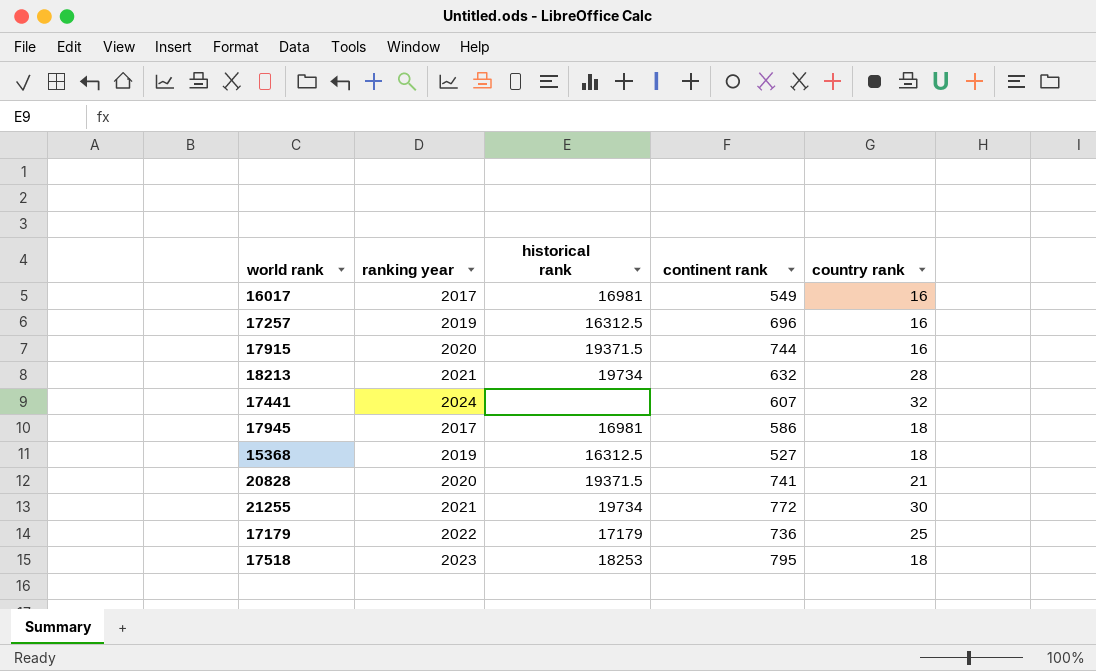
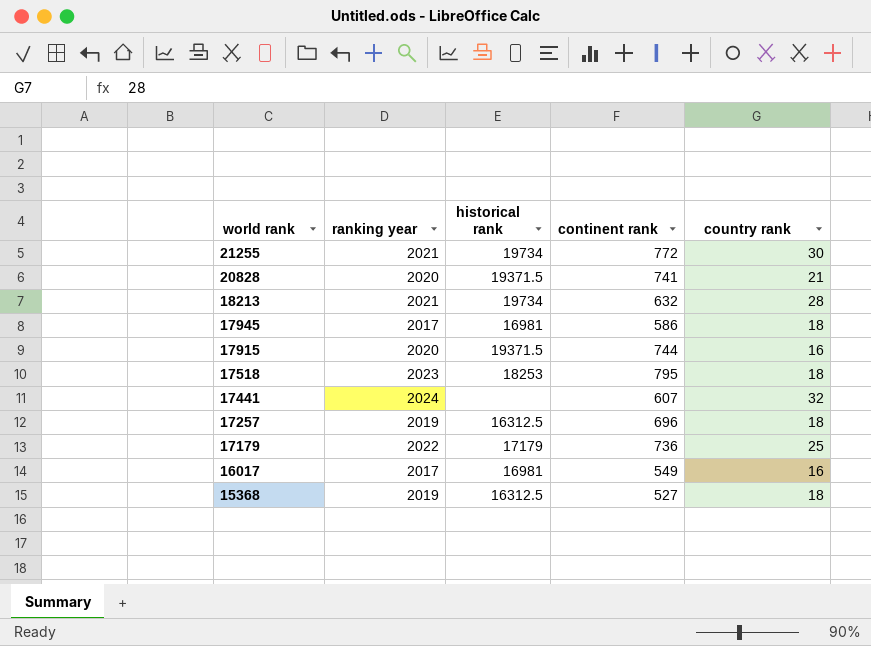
row order: none -> world rank descending
17257 | country rank: 16 -> 18

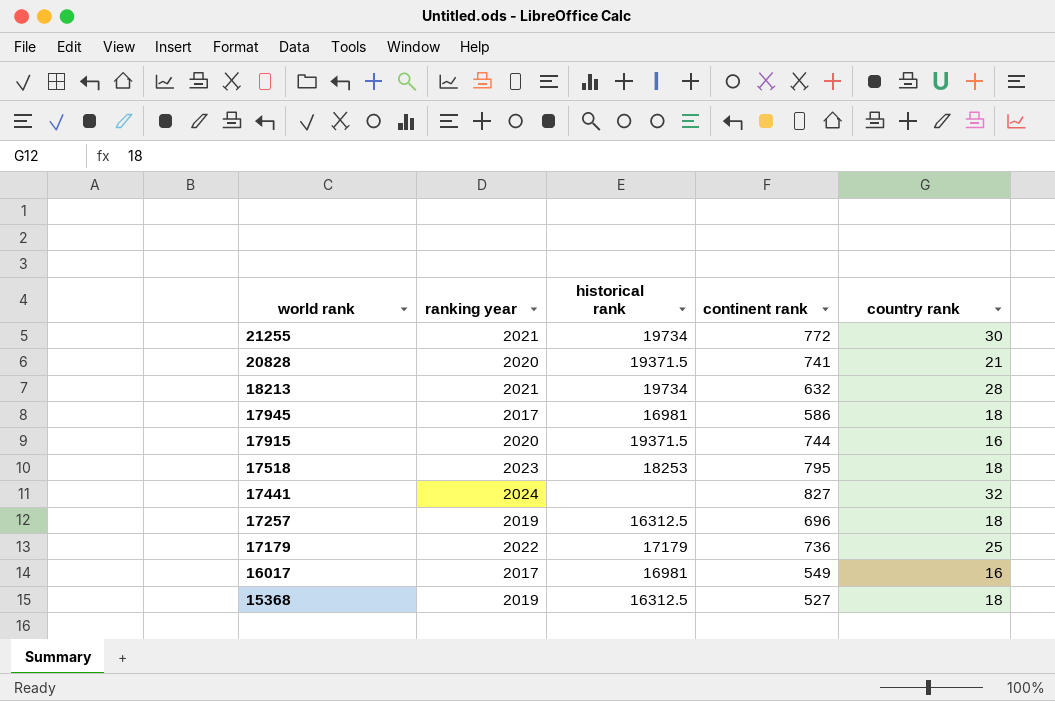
17441 | continent rank: 607 -> 827

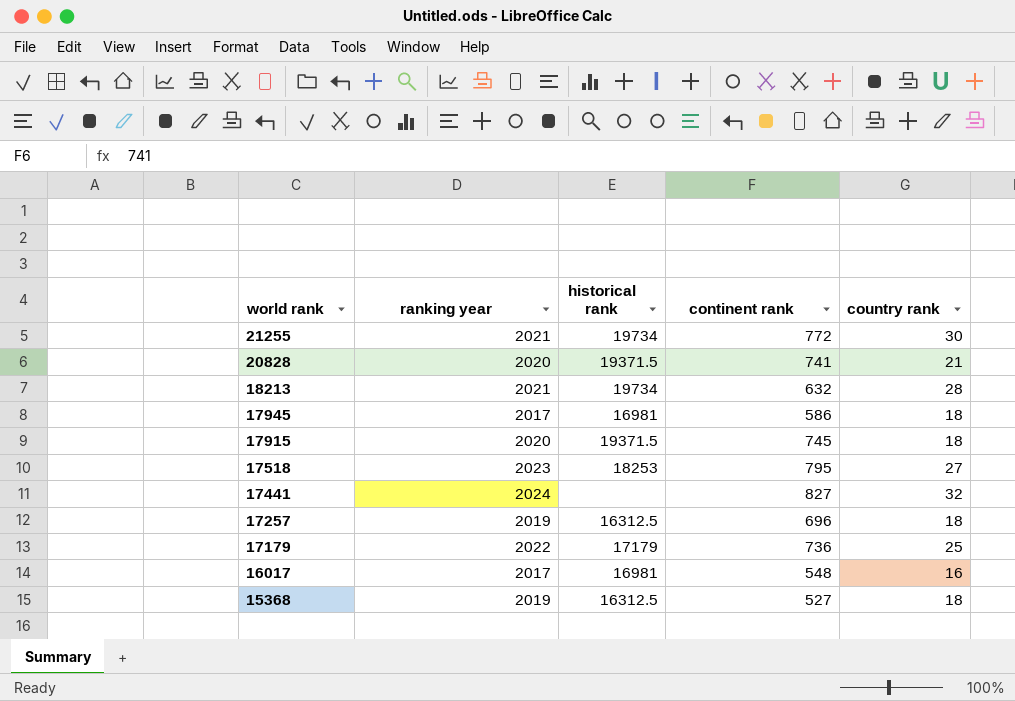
17915 | continent rank: 744 -> 745
17915 | country rank: 16 -> 18
17518 | country rank: 18 -> 27
16017 | continent rank: 549 -> 548

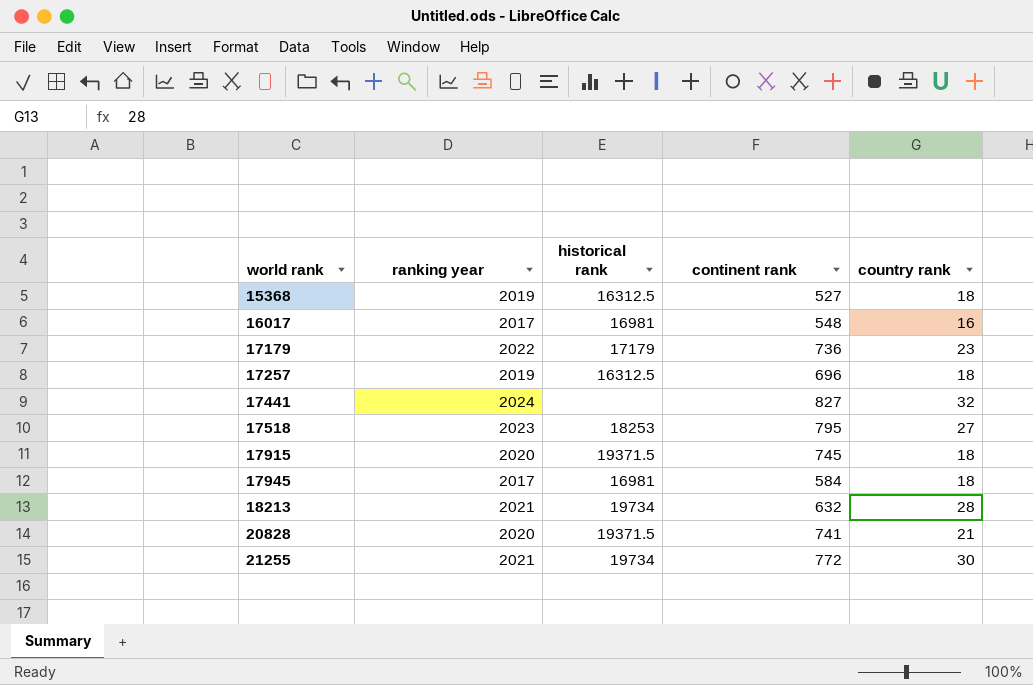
row order: world rank descending -> world rank ascending
17179 | country rank: 25 -> 23
17945 | continent rank: 586 -> 584

